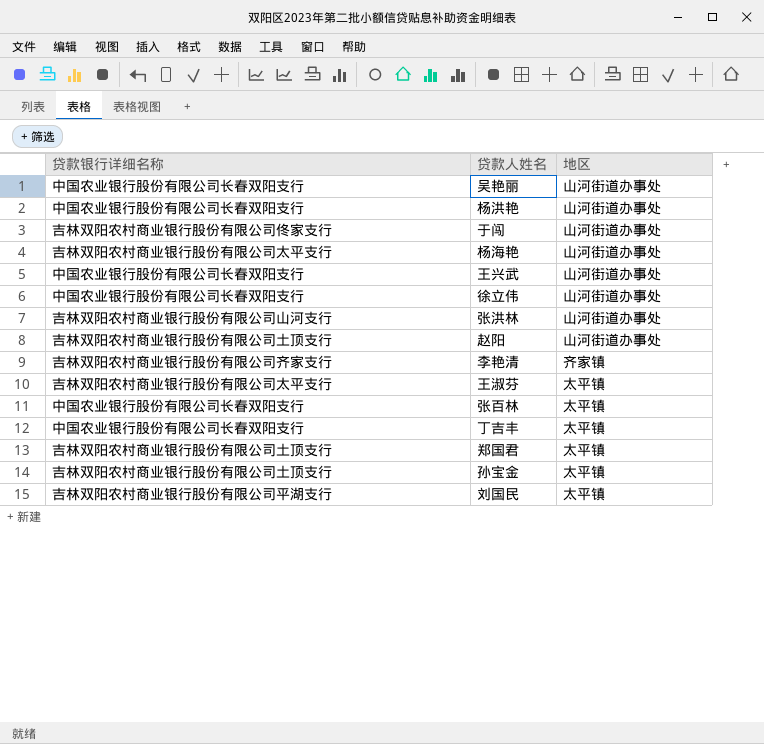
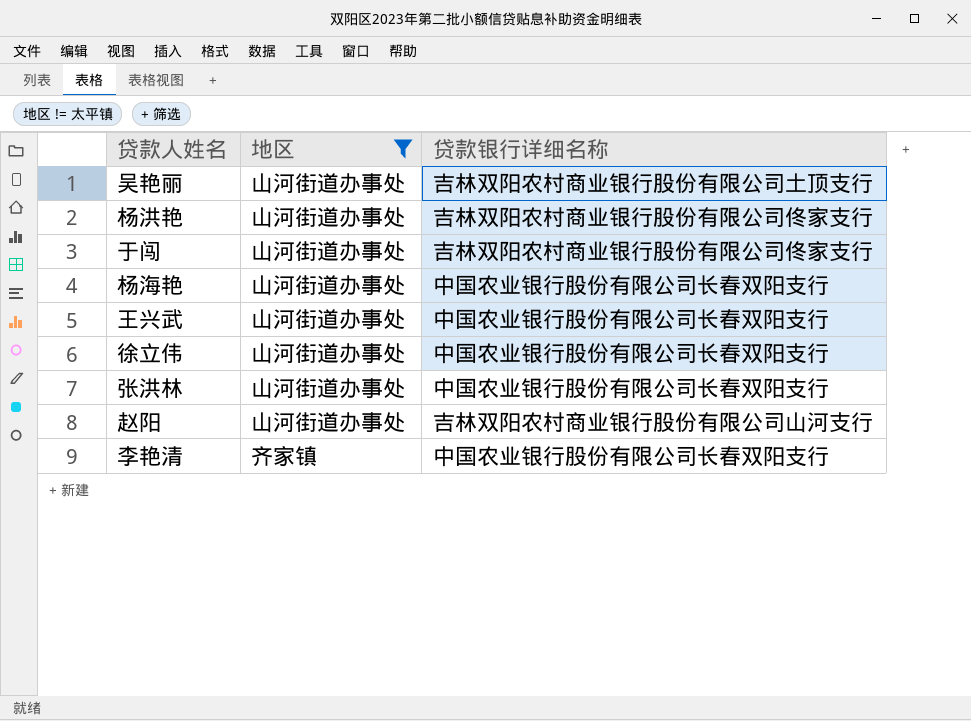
filter: none -> 地区 != 太平镇
column 贷款银行详细名称 | position: 1 -> 3
吴艳丽 | 贷款银行详细名称: 中国农业银行股份有限公司长春双阳支行 -> 吉林双阳农村商业银行股份有限公司土顶支行
杨洪艳 | 贷款银行详细名称: 中国农业银行股份有限公司长春双阳支行 -> 吉林双阳农村商业银行股份有限公司佟家支行
杨海艳 | 贷款银行详细名称: 吉林双阳农村商业银行股份有限公司太平支行 -> 中国农业银行股份有限公司长春双阳支行
张洪林 | 贷款银行详细名称: 吉林双阳农村商业银行股份有限公司山河支行 -> 中国农业银行股份有限公司长春双阳支行
赵阳 | 贷款银行详细名称: 吉林双阳农村商业银行股份有限公司土顶支行 -> 吉林双阳农村商业银行股份有限公司山河支行
李艳清 | 贷款银行详细名称: 吉林双阳农村商业银行股份有限公司齐家支行 -> 中国农业银行股份有限公司长春双阳支行

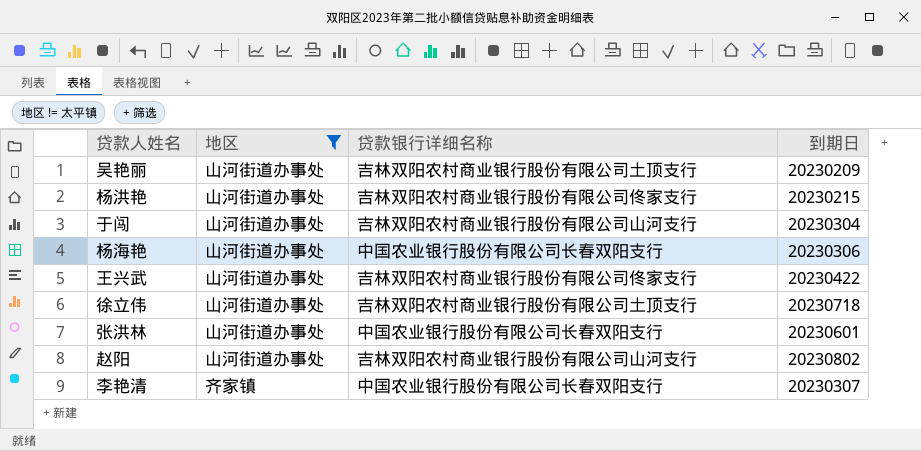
column 到期日 | position: none -> 4
于闯 | 贷款银行详细名称: 吉林双阳农村商业银行股份有限公司佟家支行 -> 吉林双阳农村商业银行股份有限公司山河支行
王兴武 | 贷款银行详细名称: 中国农业银行股份有限公司长春双阳支行 -> 吉林双阳农村商业银行股份有限公司佟家支行
徐立伟 | 贷款银行详细名称: 中国农业银行股份有限公司长春双阳支行 -> 吉林双阳农村商业银行股份有限公司土顶支行

